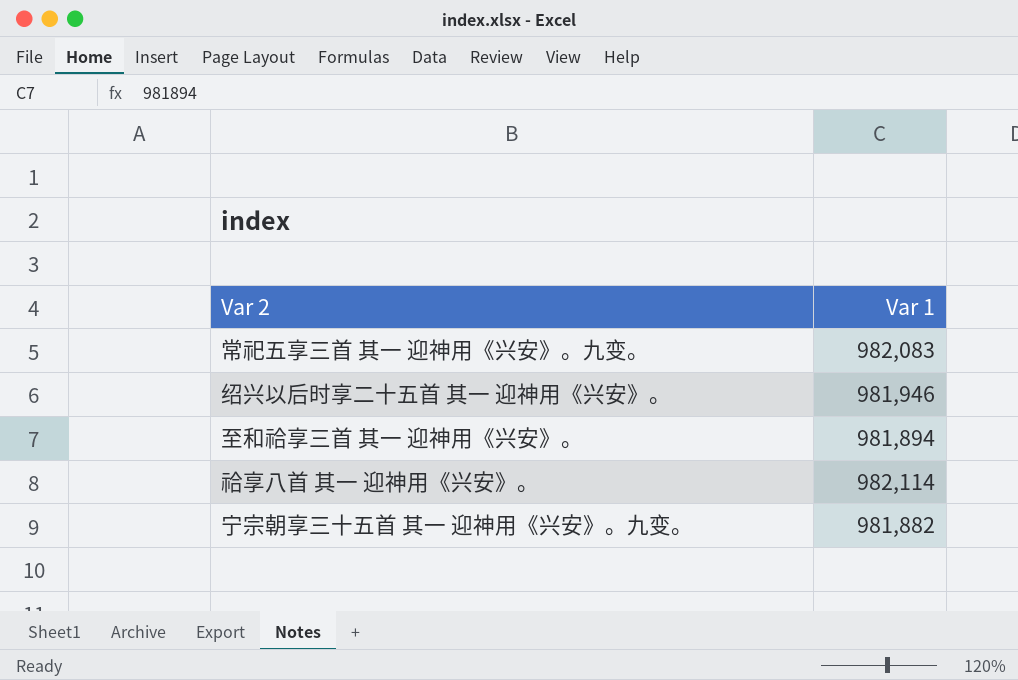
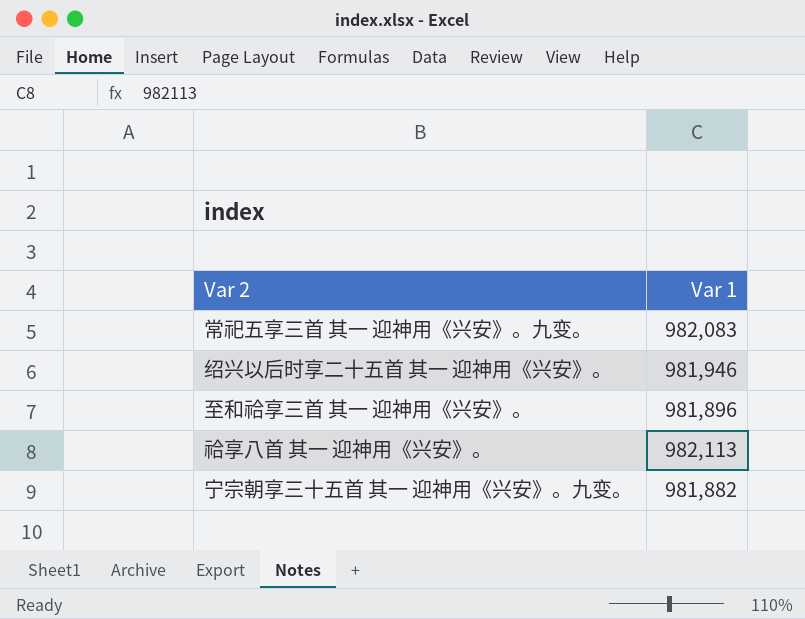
至和祫享三首 其一 迎神用《兴安》。 | Var 1: 981,894 -> 981,896
祫享八首 其一 迎神用《兴安》。 | Var 1: 982,114 -> 982,113

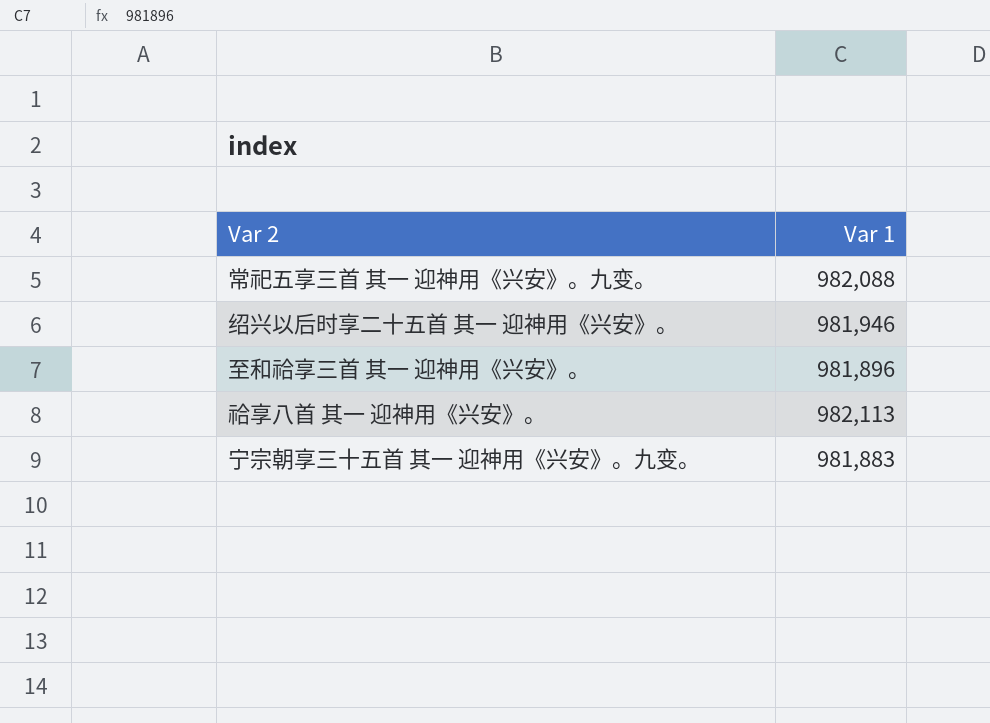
常祀五享三首 其一 迎神用《兴安》。九变。 | Var 1: 982,083 -> 982,088
宁宗朝享三十五首 其一 迎神用《兴安》。九变。 | Var 1: 981,882 -> 981,883

